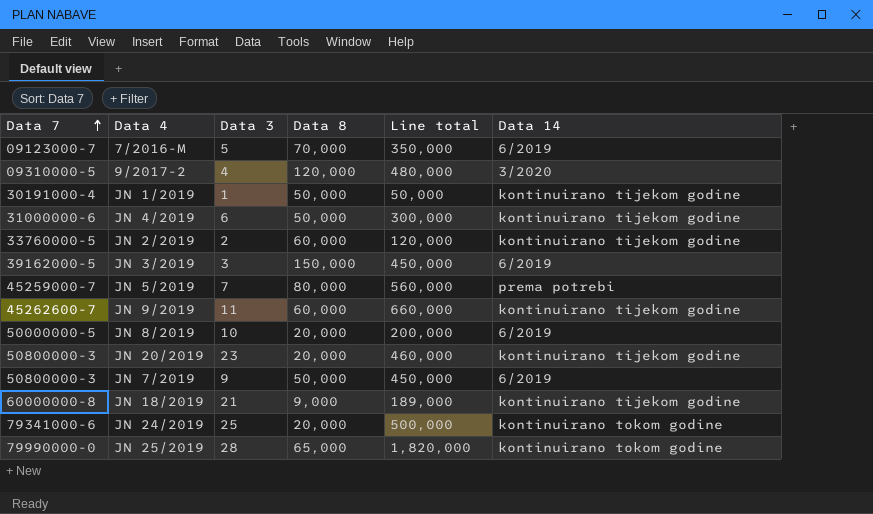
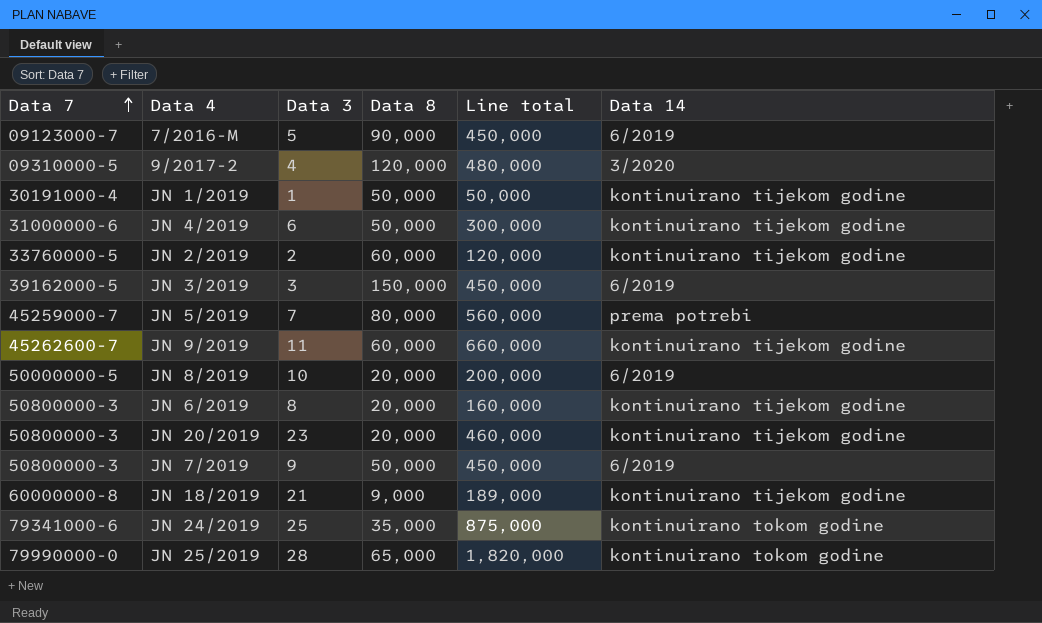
7/2016-M | Data 8: 70,000 -> 90,000
7/2016-M | Line total: 350,000 -> 450,000
row JN 6/2019: none -> 50800000-3 | 8 | 20,000 | 160,000 | kontinuirano tijekom godine
JN 24/2019 | Data 8: 20,000 -> 35,000
JN 24/2019 | Line total: 500,000 -> 875,000

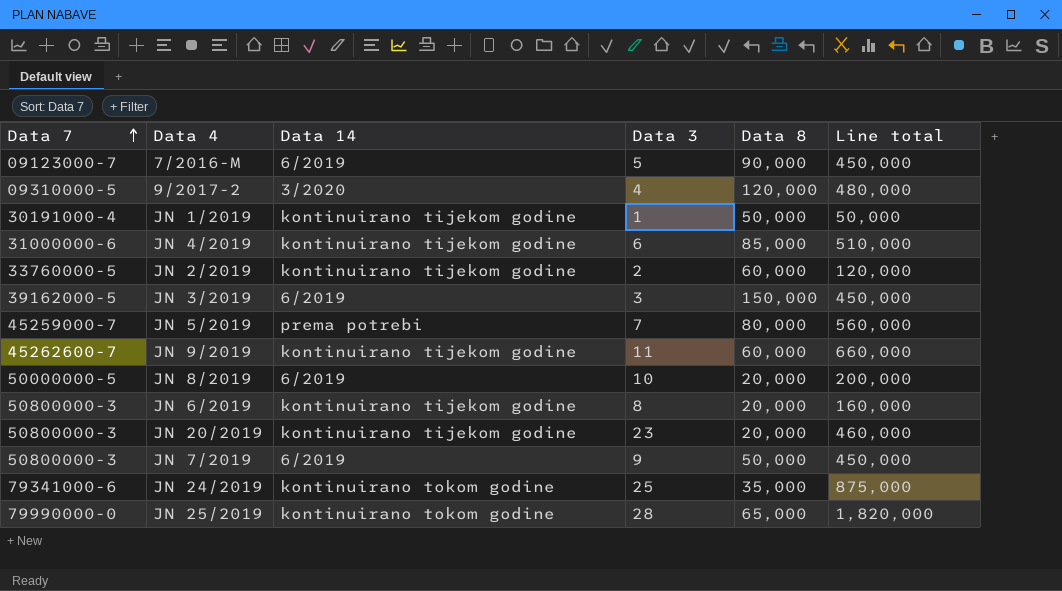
column Data 14 | position: 6 -> 3
row JN 18/2019: 60000000-8 | 21 | 9,000 | 189,000 | kontinuirano tijekom godine -> none
JN 4/2019 | Data 8: 50,000 -> 85,000
JN 4/2019 | Line total: 300,000 -> 510,000

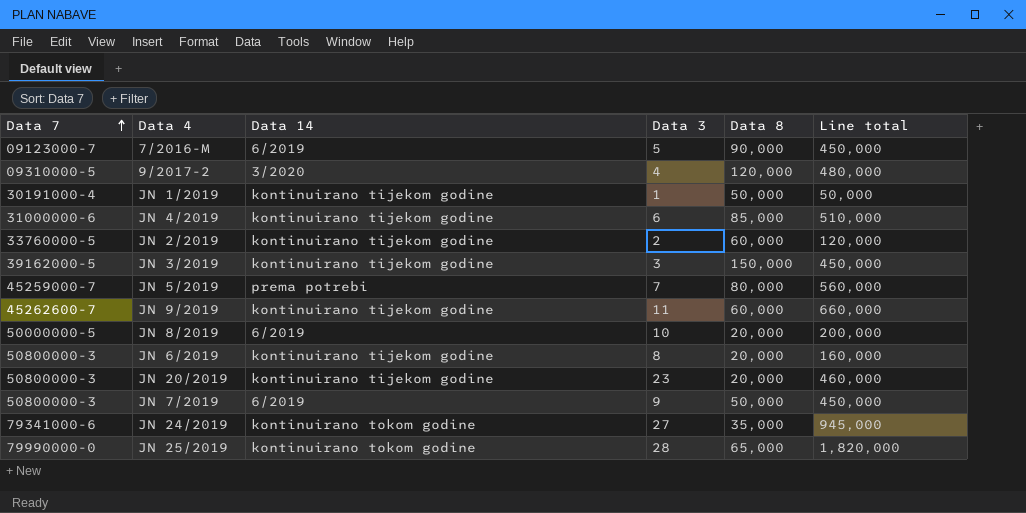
JN 3/2019 | Data 14: 6/2019 -> kontinuirano tijekom godine
JN 24/2019 | Data 3: 25 -> 27
JN 24/2019 | Line total: 875,000 -> 945,000

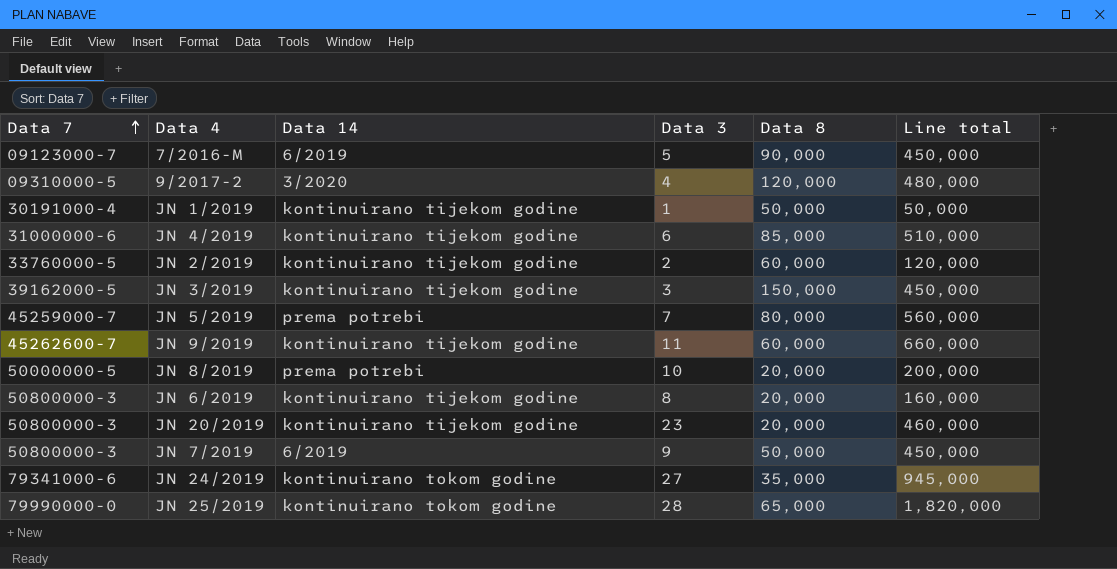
JN 8/2019 | Data 14: 6/2019 -> prema potrebi

